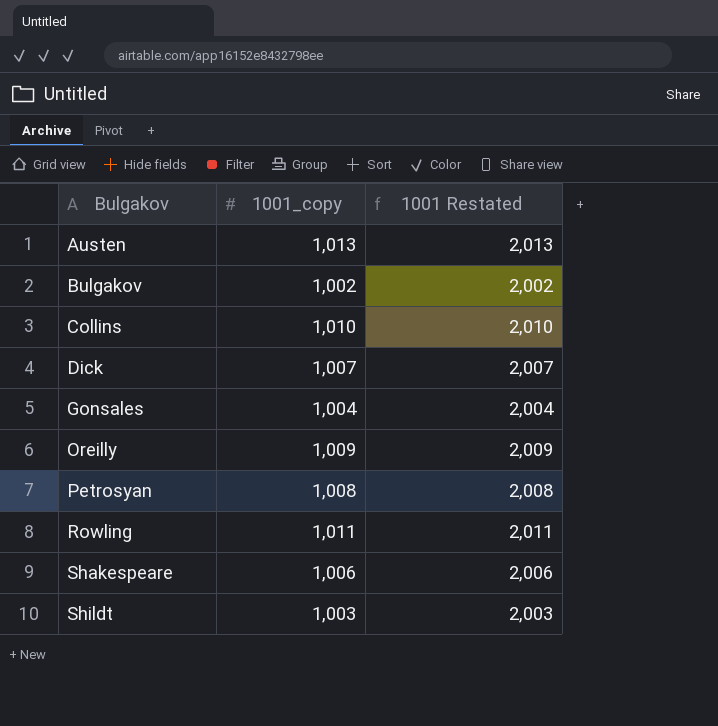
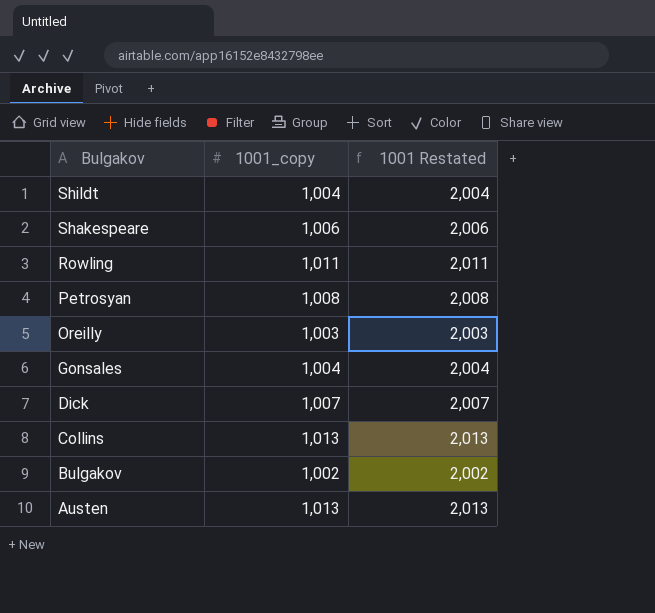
row order: Bulgakov ascending -> Bulgakov descending
Shildt | 1001_copy: 1,003 -> 1,004
Shildt | 1001 Restated: 2,003 -> 2,004
Oreilly | 1001_copy: 1,009 -> 1,003
Oreilly | 1001 Restated: 2,009 -> 2,003
Collins | 1001_copy: 1,010 -> 1,013
Collins | 1001 Restated: 2,010 -> 2,013

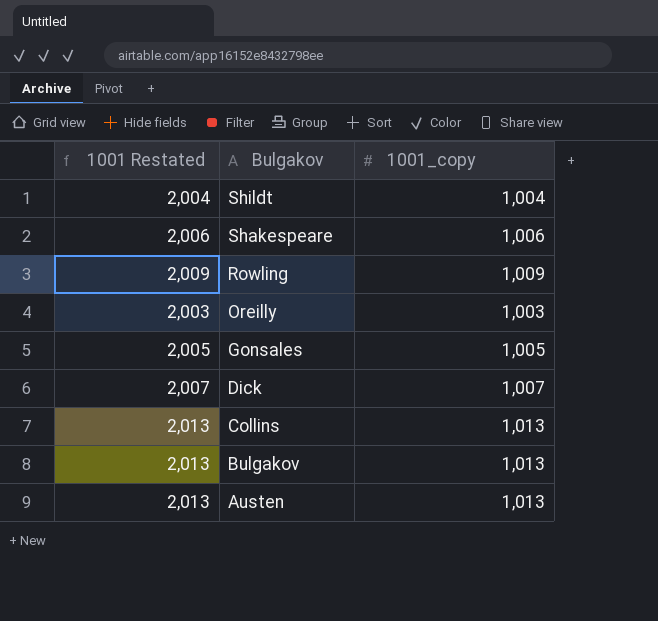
column 1001 Restated | position: 3 -> 1
row Petrosyan: 1,008 | 2,008 -> none
Rowling | 1001 Restated: 2,011 -> 2,009
Rowling | 1001_copy: 1,011 -> 1,009
Gonsales | 1001 Restated: 2,004 -> 2,005
Gonsales | 1001_copy: 1,004 -> 1,005
Bulgakov | 1001 Restated: 2,002 -> 2,013
Bulgakov | 1001_copy: 1,002 -> 1,013

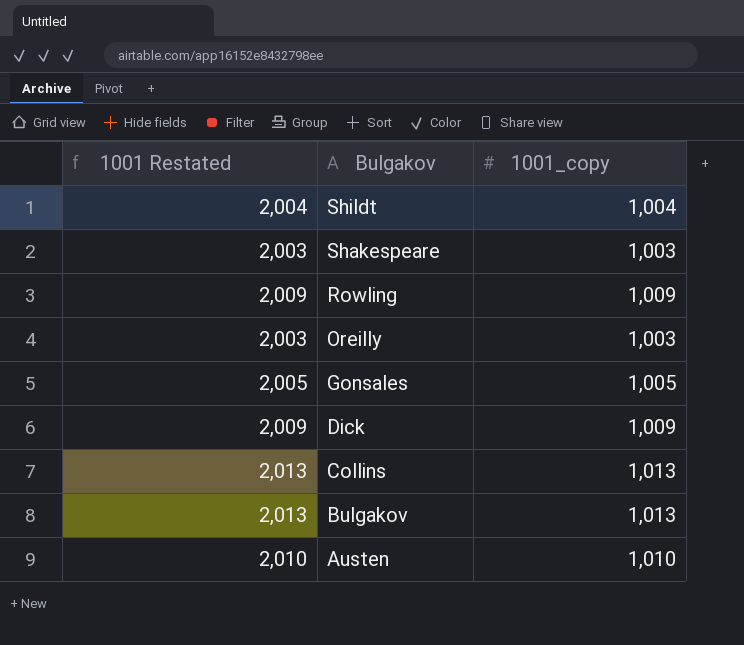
Shakespeare | 1001 Restated: 2,006 -> 2,003
Shakespeare | 1001_copy: 1,006 -> 1,003
Dick | 1001 Restated: 2,007 -> 2,009
Dick | 1001_copy: 1,007 -> 1,009
Austen | 1001 Restated: 2,013 -> 2,010
Austen | 1001_copy: 1,013 -> 1,010

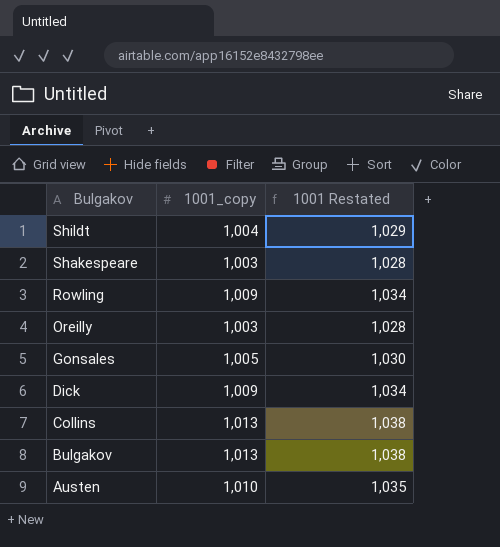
column 1001 Restated | formula: [1001_copy] + 1000 -> [1001_copy] + 25
column 1001 Restated | position: 1 -> 3

